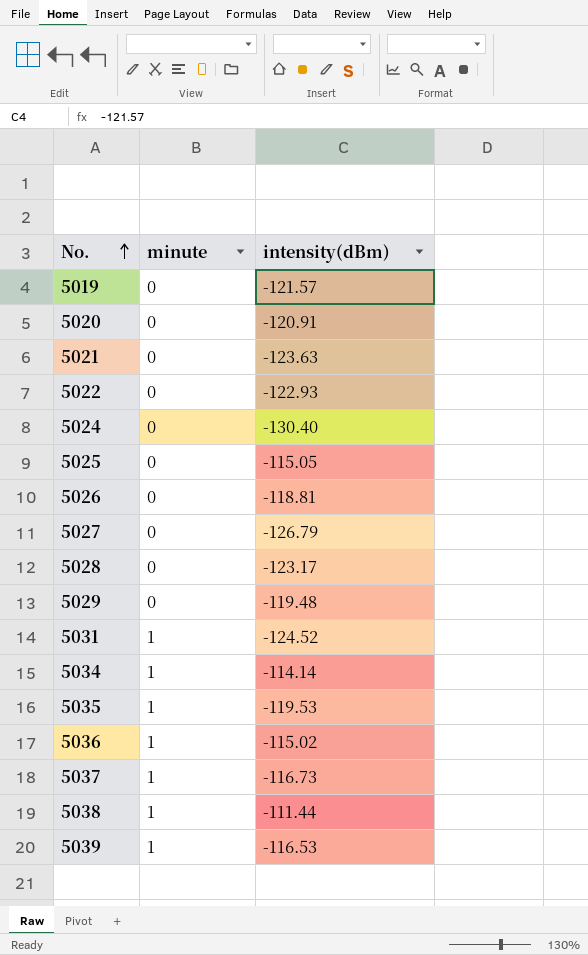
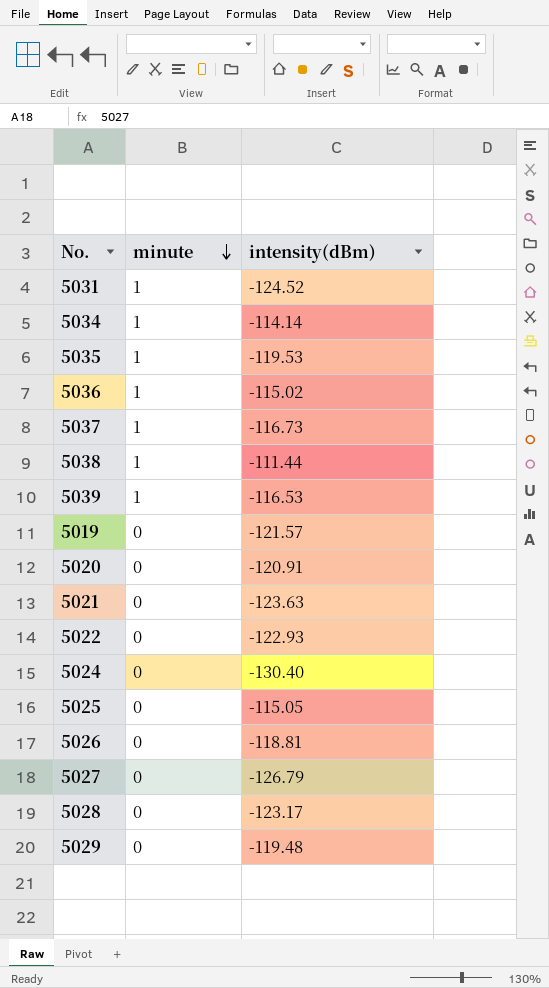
row order: No. ascending -> minute descending

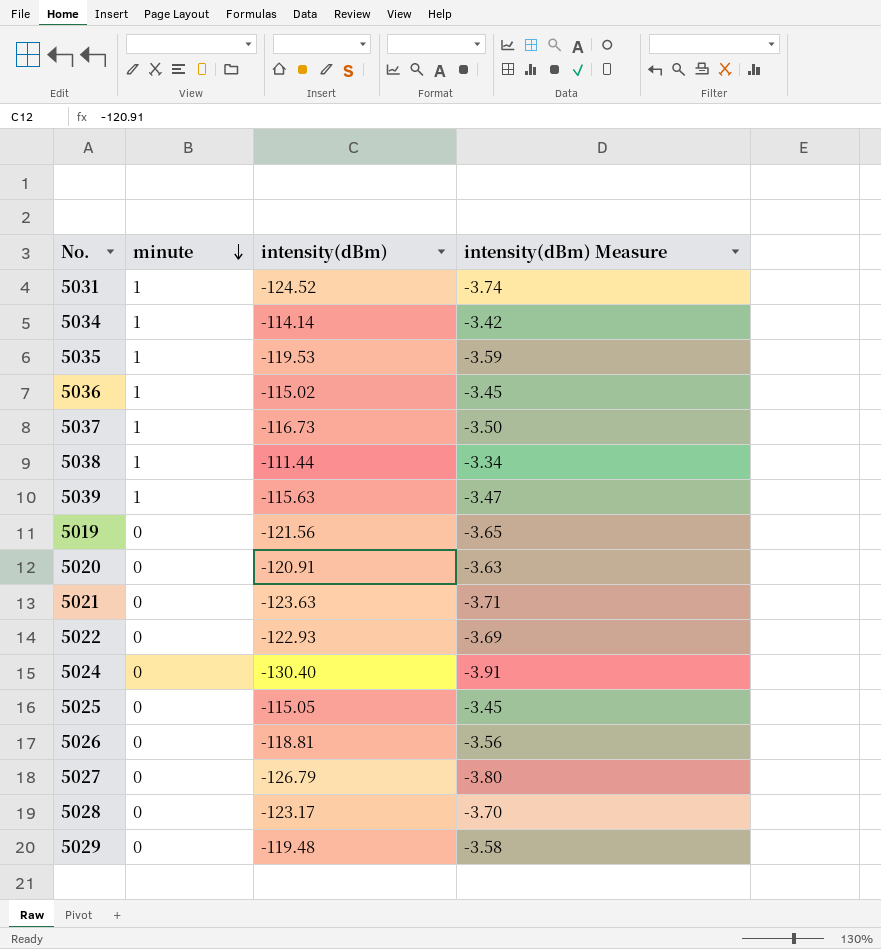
column intensity(dBm) Measure | formula: none -> [intensity(dBm)] * 0.03
5039 | intensity(dBm): -116.53 -> -115.63
5019 | intensity(dBm): -121.57 -> -121.56

